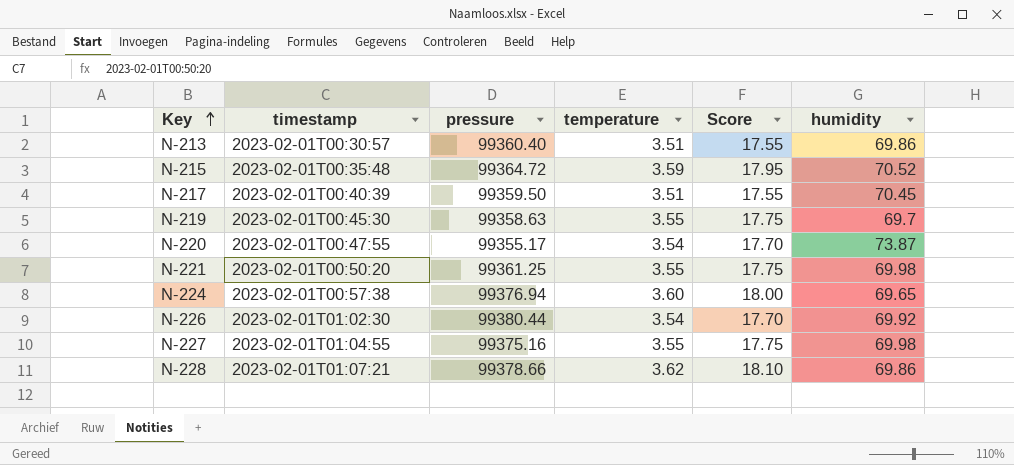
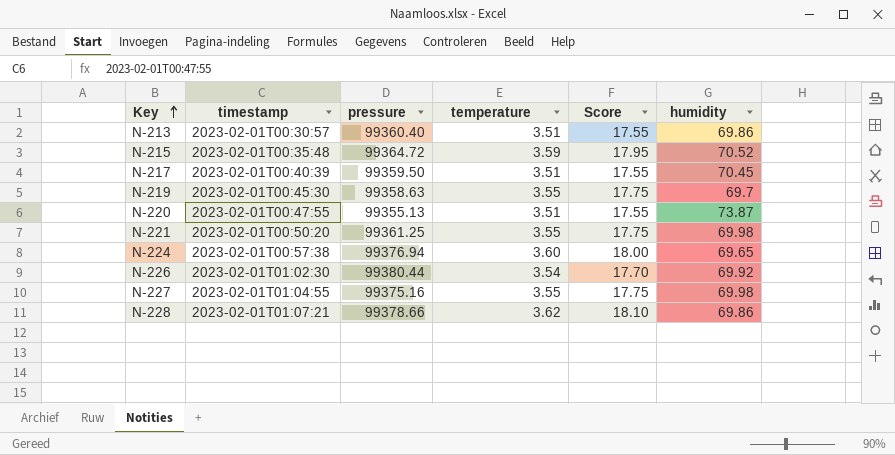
N-220 | pressure: 99355.17 -> 99355.13
N-220 | temperature: 3.54 -> 3.51
N-220 | Score: 17.70 -> 17.55

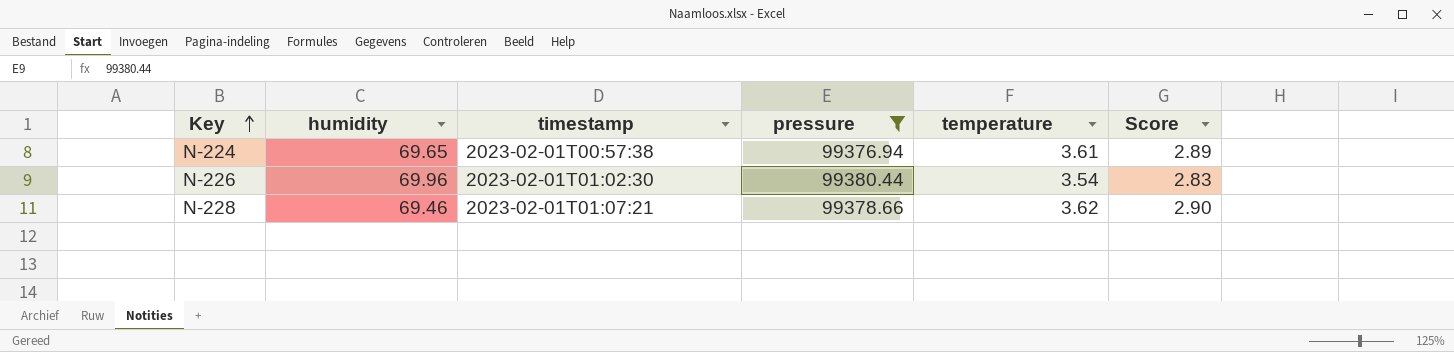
filter: none -> pressure >= 99376.94
column humidity | position: 6 -> 2
column Score | formula: [temperature] * 5 -> [temperature] * 0.8
N-224 | temperature: 3.60 -> 3.61
N-226 | humidity: 69.92 -> 69.96
N-228 | humidity: 69.86 -> 69.46

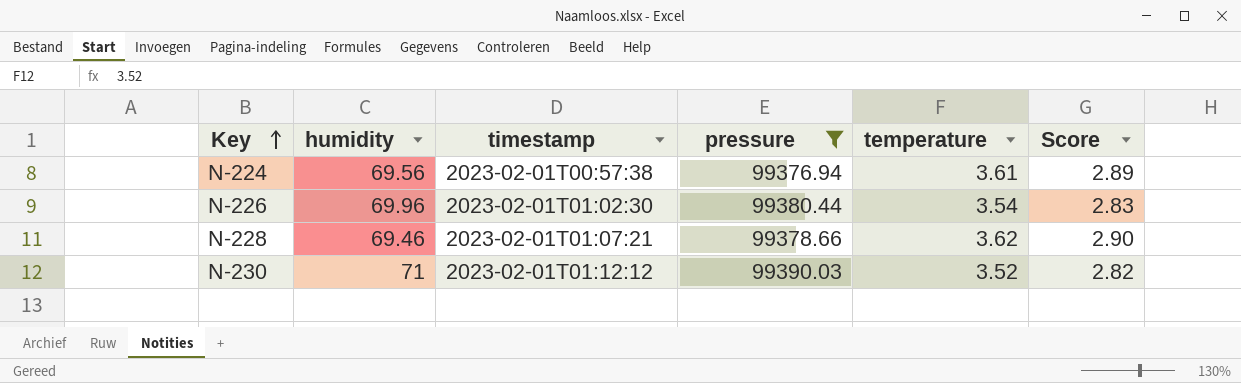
N-224 | humidity: 69.65 -> 69.56
row N-230: none -> 71 | 2023-02-01T01:12:12 | 99390.03 | 3.52 | 2.82

